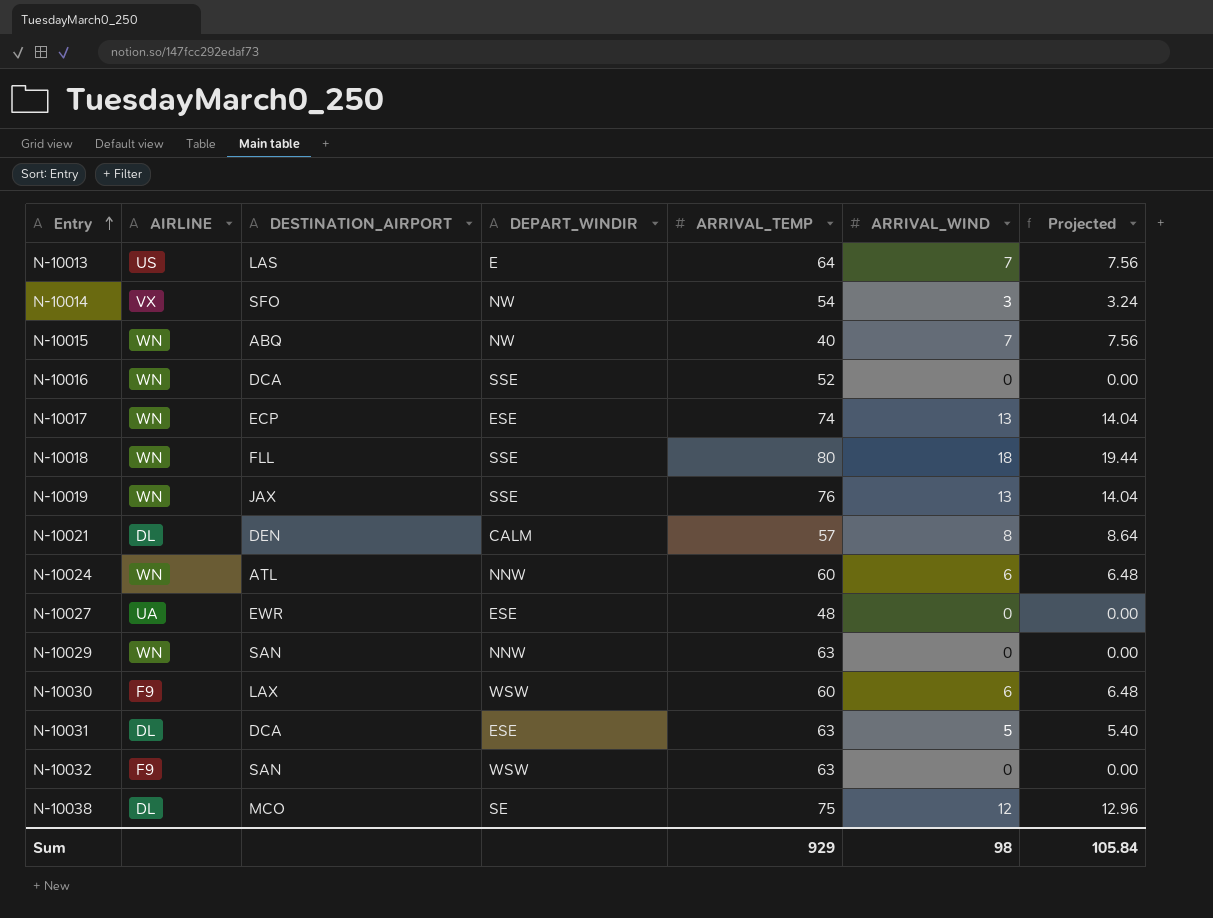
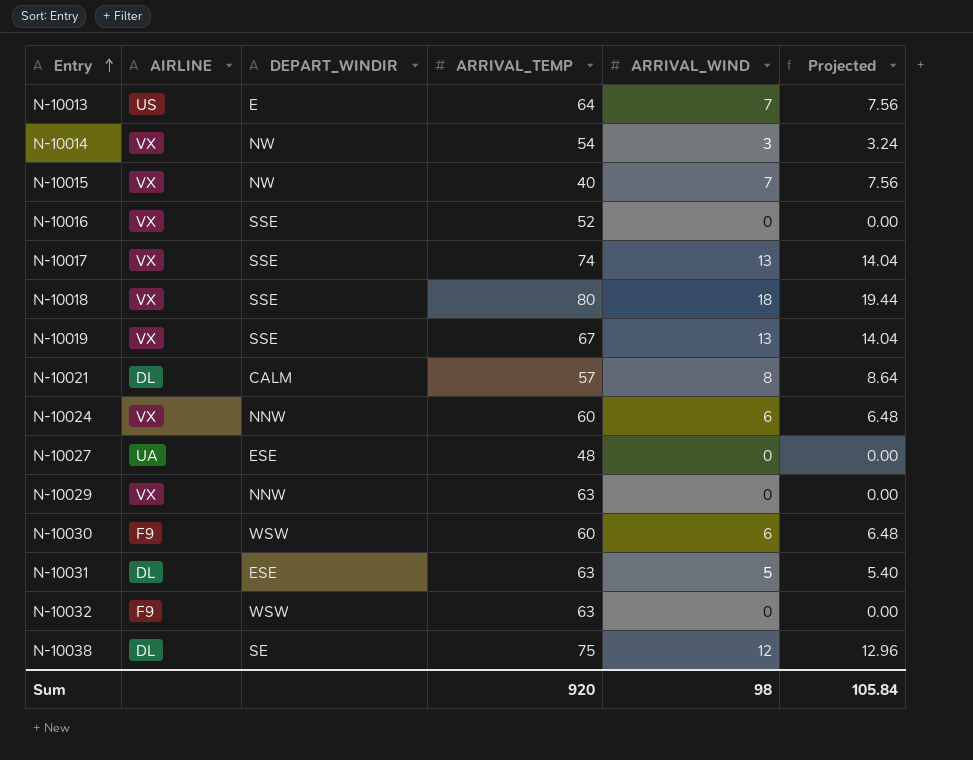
column DESTINATION_AIRPORT | position: 3 -> none
N-10015 | AIRLINE: WN -> VX
N-10016 | AIRLINE: WN -> VX
N-10017 | AIRLINE: WN -> VX
N-10017 | DEPART_WINDIR: ESE -> SSE
N-10018 | AIRLINE: WN -> VX
N-10019 | AIRLINE: WN -> VX
N-10019 | ARRIVAL_TEMP: 76 -> 67
N-10024 | AIRLINE: WN -> VX
N-10029 | AIRLINE: WN -> VX
Sum | ARRIVAL_TEMP: 929 -> 920

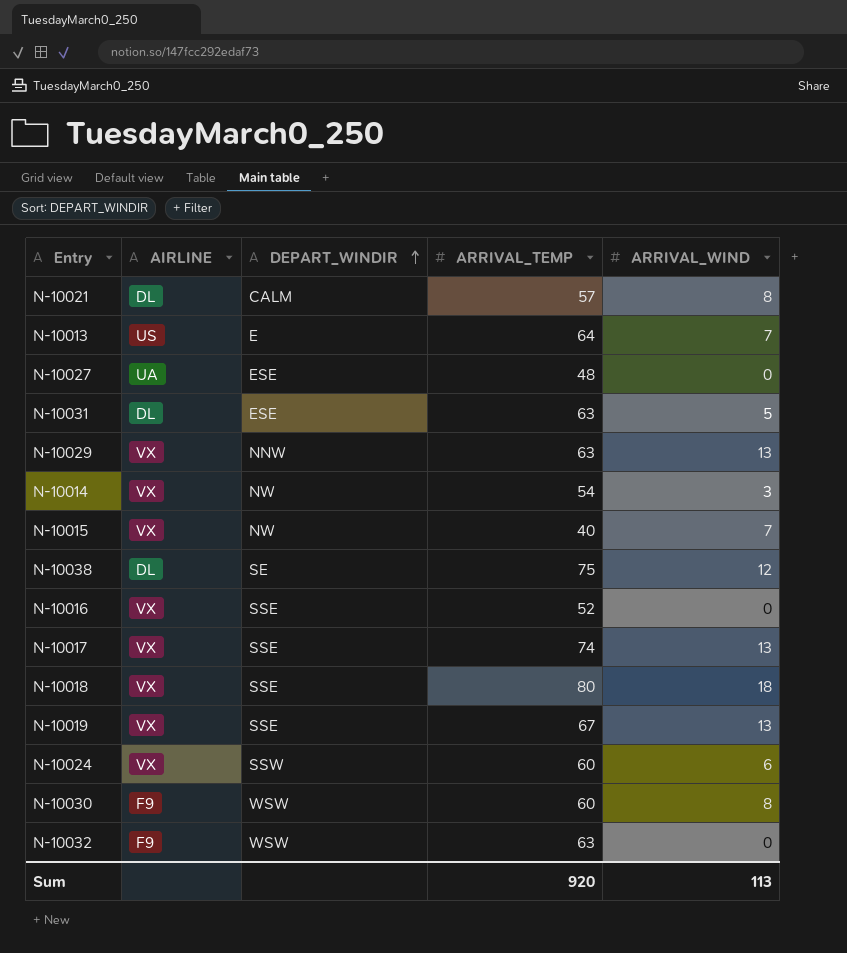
row order: Entry ascending -> DEPART_WINDIR ascending
column Projected | formula: [ARRIVAL_WIND] * 1.08 -> none
N-10029 | ARRIVAL_WIND: 0 -> 13
N-10024 | DEPART_WINDIR: NNW -> SSW
N-10030 | ARRIVAL_WIND: 6 -> 8
Sum | ARRIVAL_WIND: 98 -> 113

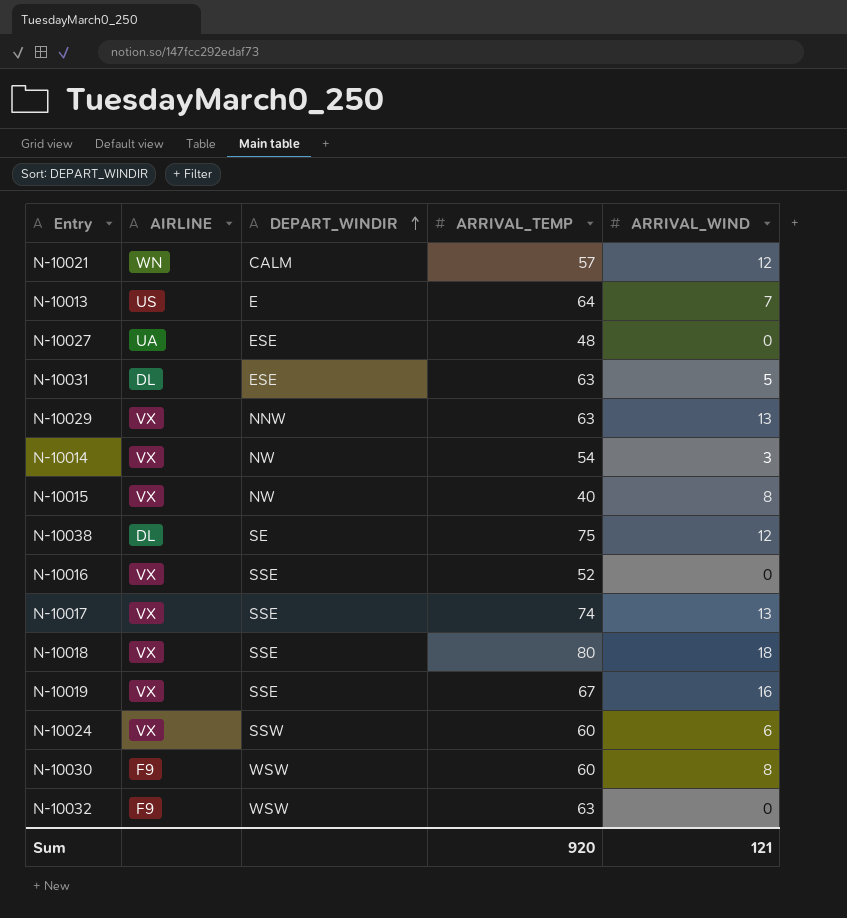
N-10021 | AIRLINE: DL -> WN
N-10021 | ARRIVAL_WIND: 8 -> 12
N-10015 | ARRIVAL_WIND: 7 -> 8
N-10019 | ARRIVAL_WIND: 13 -> 16
Sum | ARRIVAL_WIND: 113 -> 121

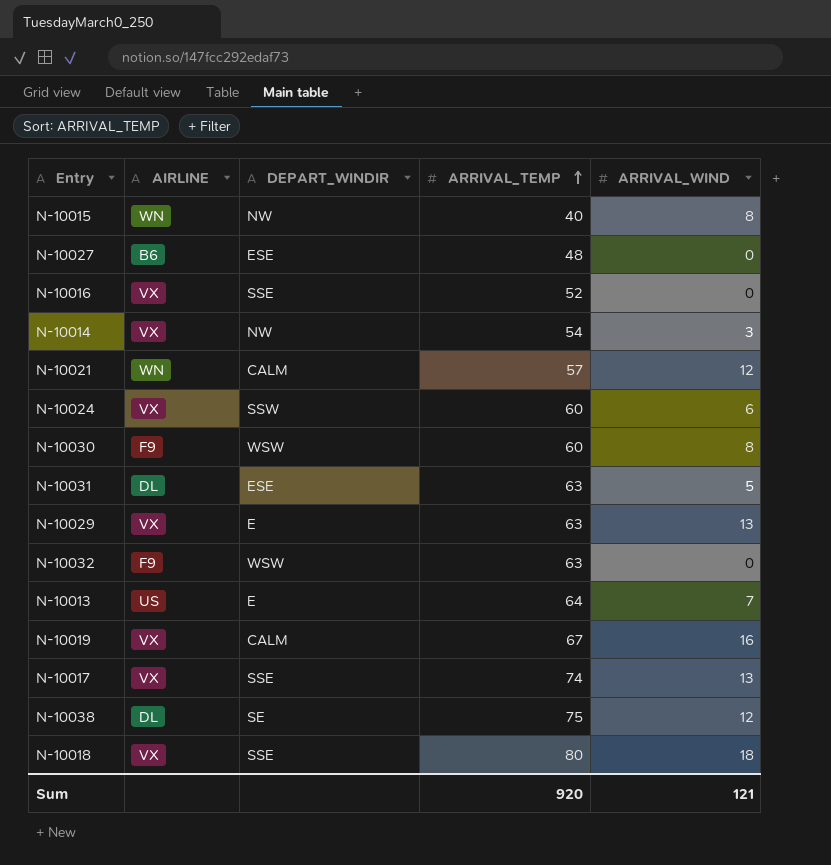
row order: DEPART_WINDIR ascending -> ARRIVAL_TEMP ascending
N-10015 | AIRLINE: VX -> WN
N-10027 | AIRLINE: UA -> B6
N-10029 | DEPART_WINDIR: NNW -> E
N-10019 | DEPART_WINDIR: SSE -> CALM

